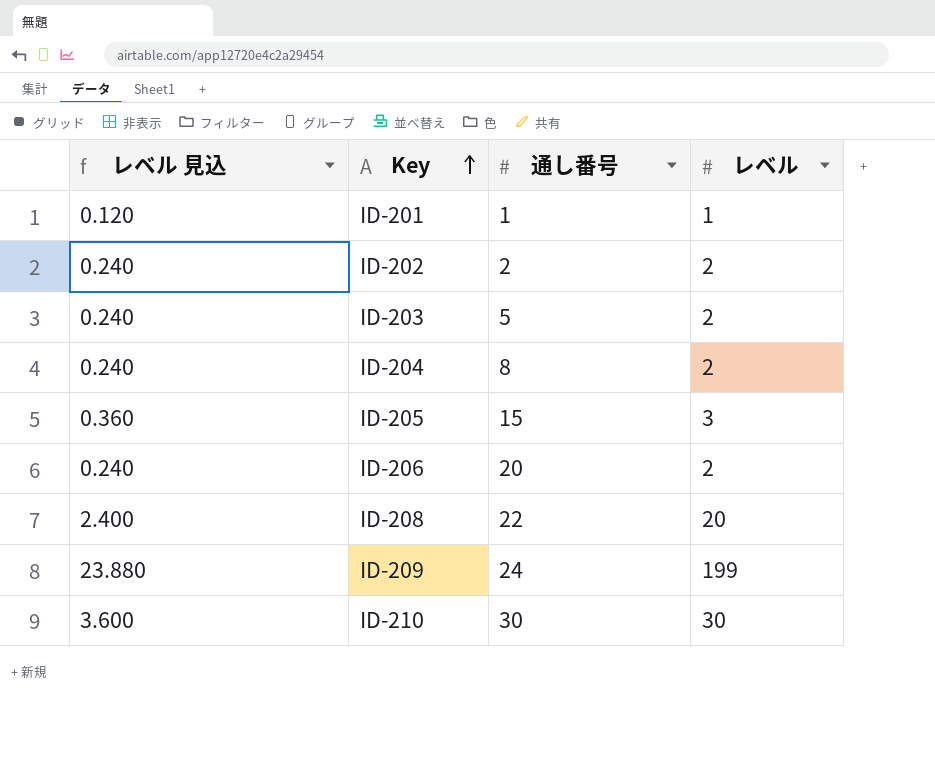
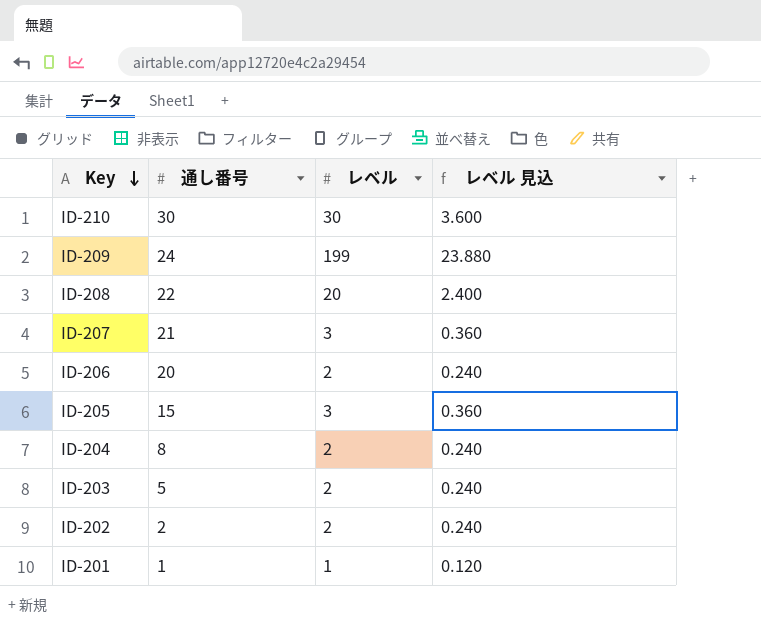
row order: Key ascending -> Key descending
column レベル 見込 | position: 1 -> 4
row ID-207: none -> 21 | 3 | 0.360

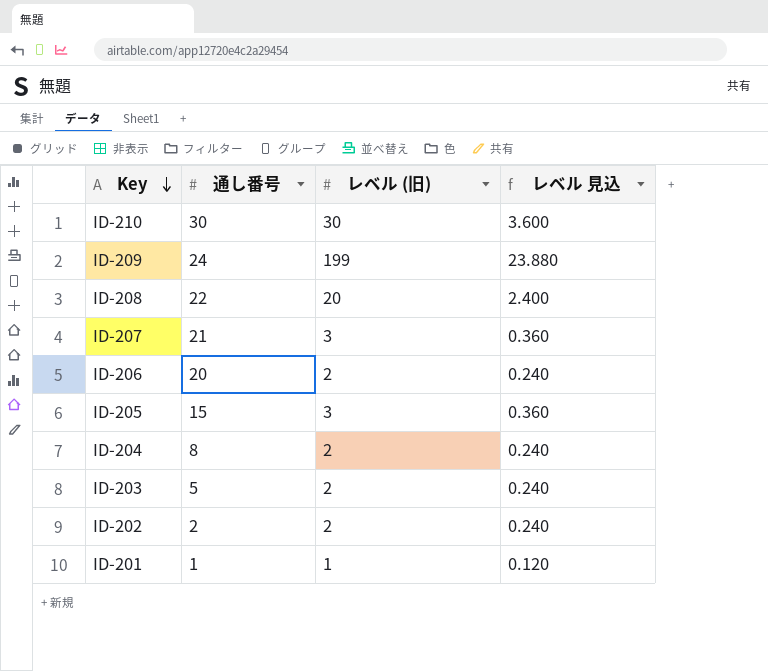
column name: レベル -> レベル (旧)

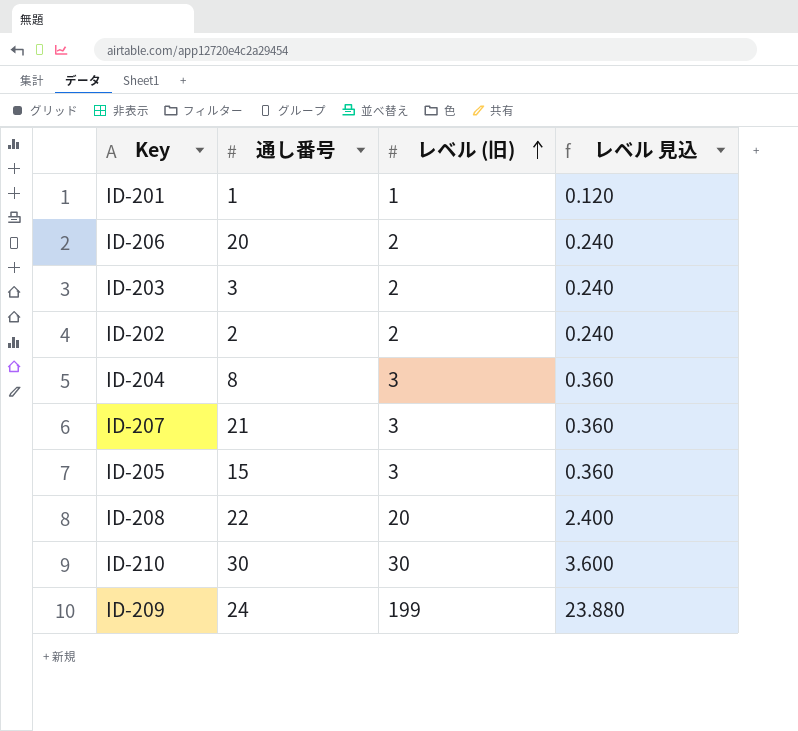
row order: Key descending -> レベル (旧) ascending
ID-203 | 通し番号: 5 -> 3
ID-204 | レベル (旧): 2 -> 3
ID-204 | レベル 見込: 0.240 -> 0.360

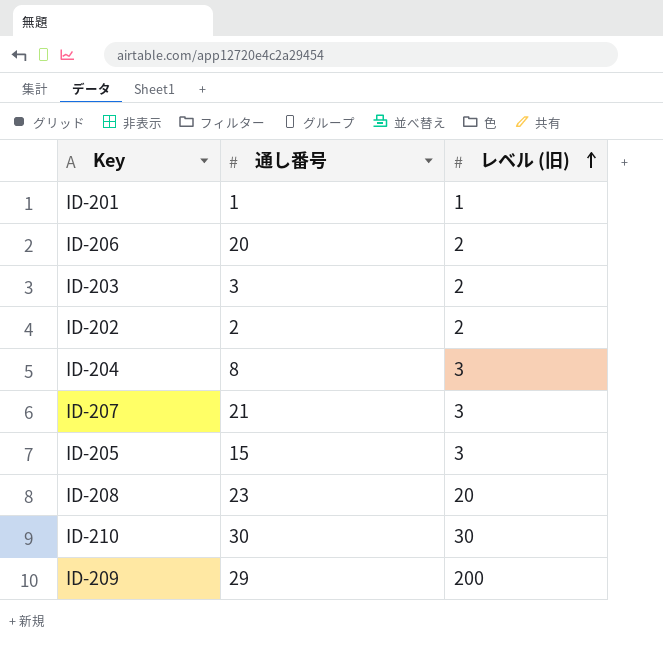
column レベル 見込 | formula: [レベル (旧)] * 0.12 -> none
ID-208 | 通し番号: 22 -> 23
ID-209 | 通し番号: 24 -> 29
ID-209 | レベル (旧): 199 -> 200

